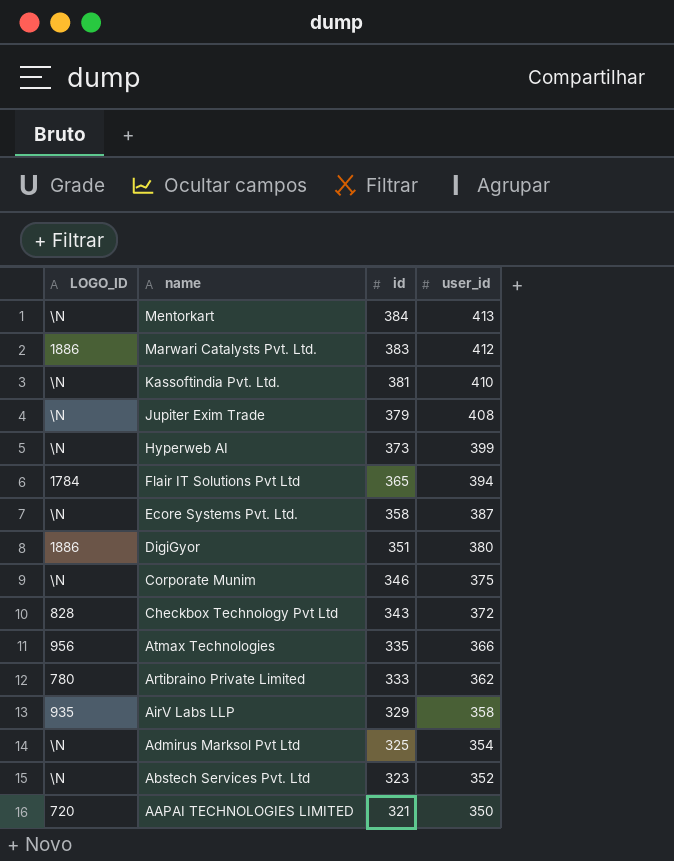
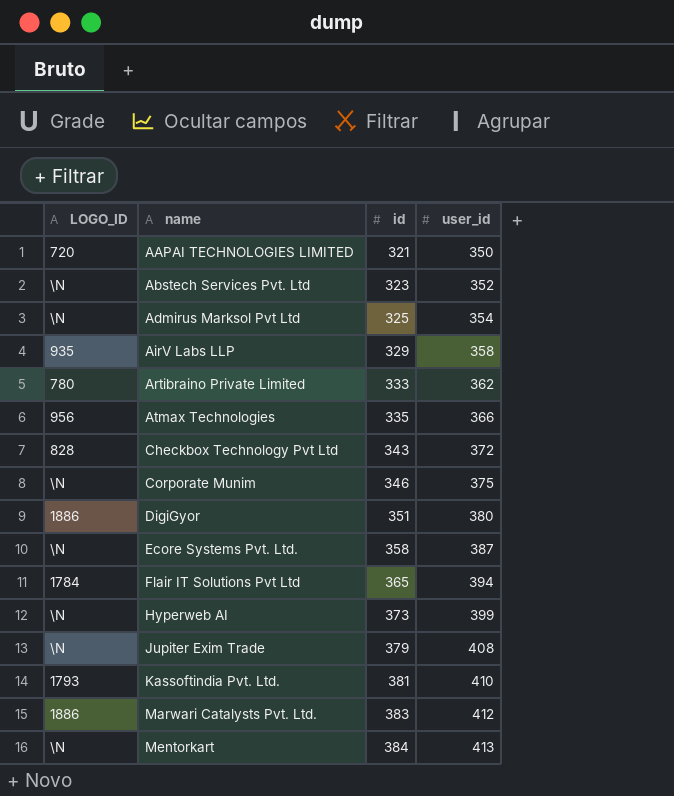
row order: name descending -> name ascending
Kassoftindia Pvt. Ltd. | LOGO_ID: \N -> 1793

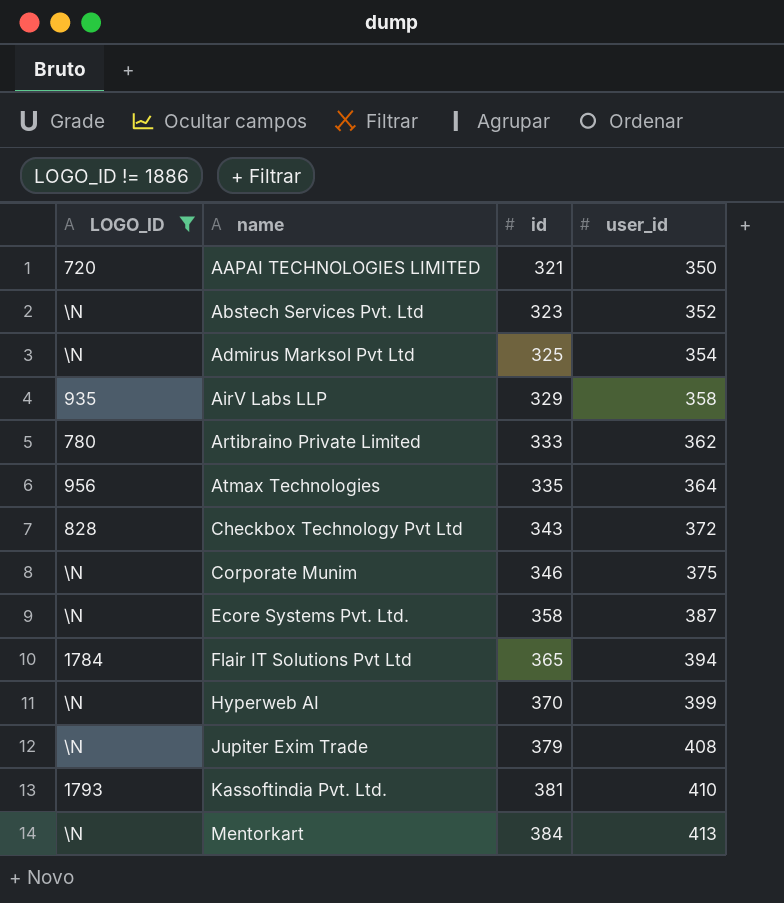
filter: none -> LOGO_ID != 1886
Atmax Technologies | user_id: 366 -> 364
Hyperweb AI | id: 373 -> 370

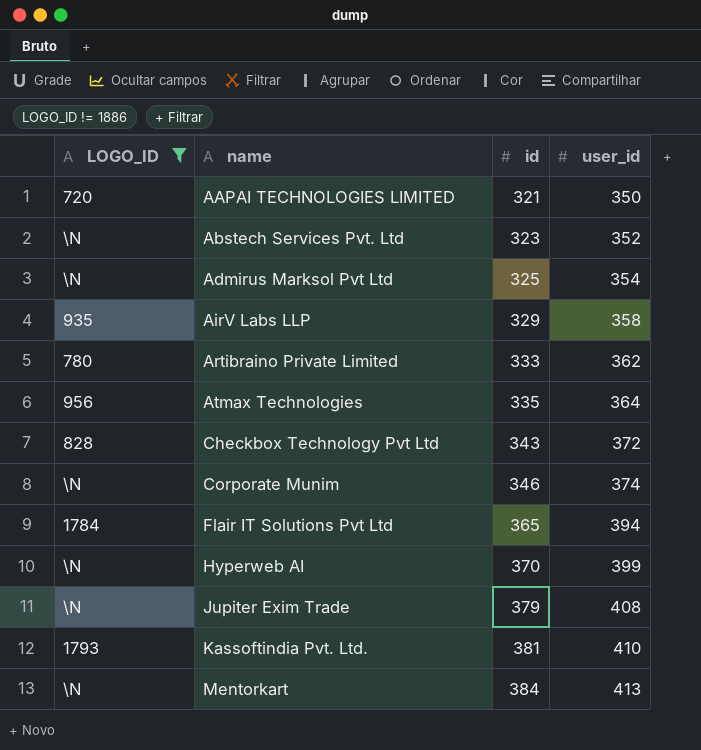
row Ecore Systems Pvt. Ltd.: \N | 358 | 387 -> none
Corporate Munim | user_id: 375 -> 374

